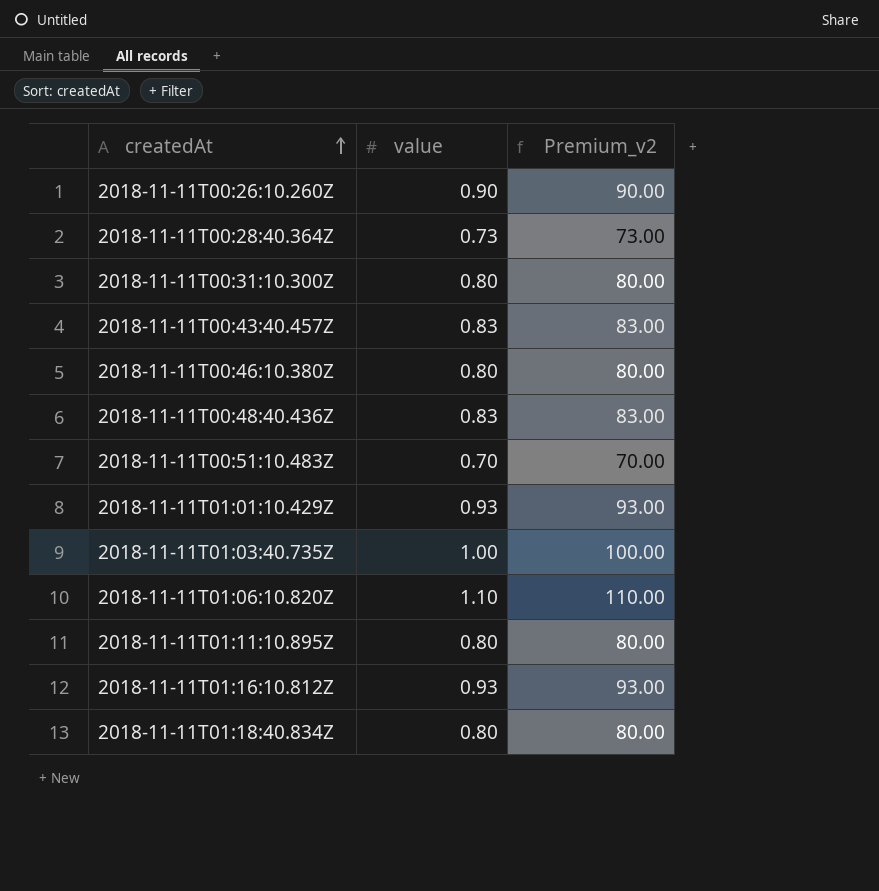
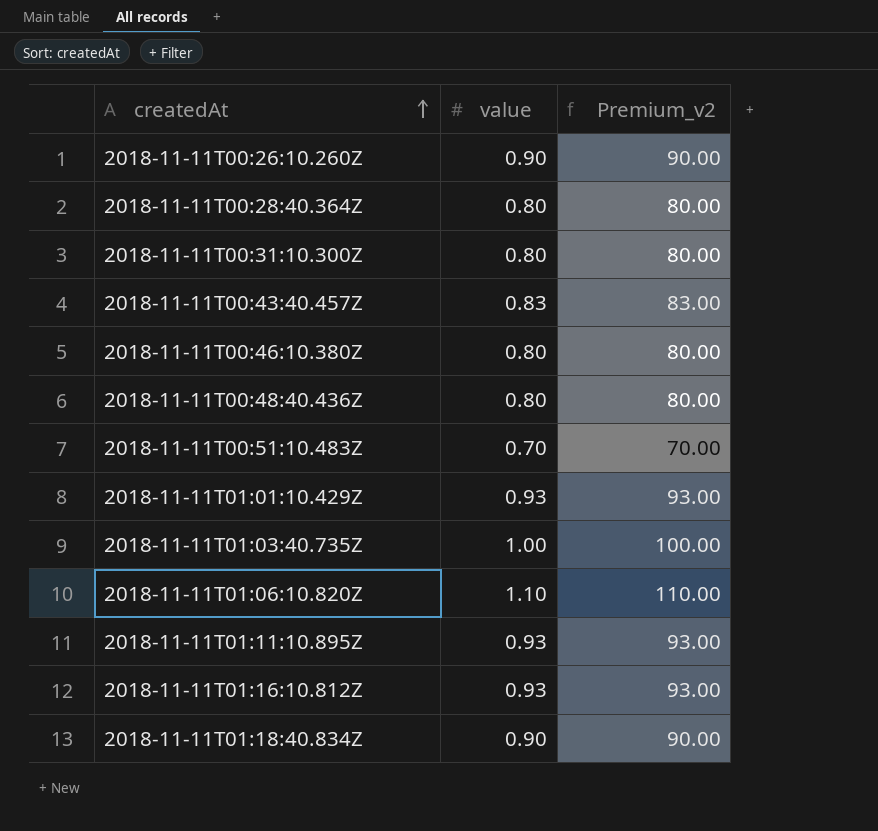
2018-11-11T00:28:40.364Z | value: 0.73 -> 0.80
2018-11-11T00:28:40.364Z | Premium_v2: 73.00 -> 80.00
2018-11-11T00:48:40.436Z | value: 0.83 -> 0.80
2018-11-11T00:48:40.436Z | Premium_v2: 83.00 -> 80.00
2018-11-11T01:11:10.895Z | value: 0.80 -> 0.93
2018-11-11T01:11:10.895Z | Premium_v2: 80.00 -> 93.00
2018-11-11T01:18:40.834Z | value: 0.80 -> 0.90
2018-11-11T01:18:40.834Z | Premium_v2: 80.00 -> 90.00

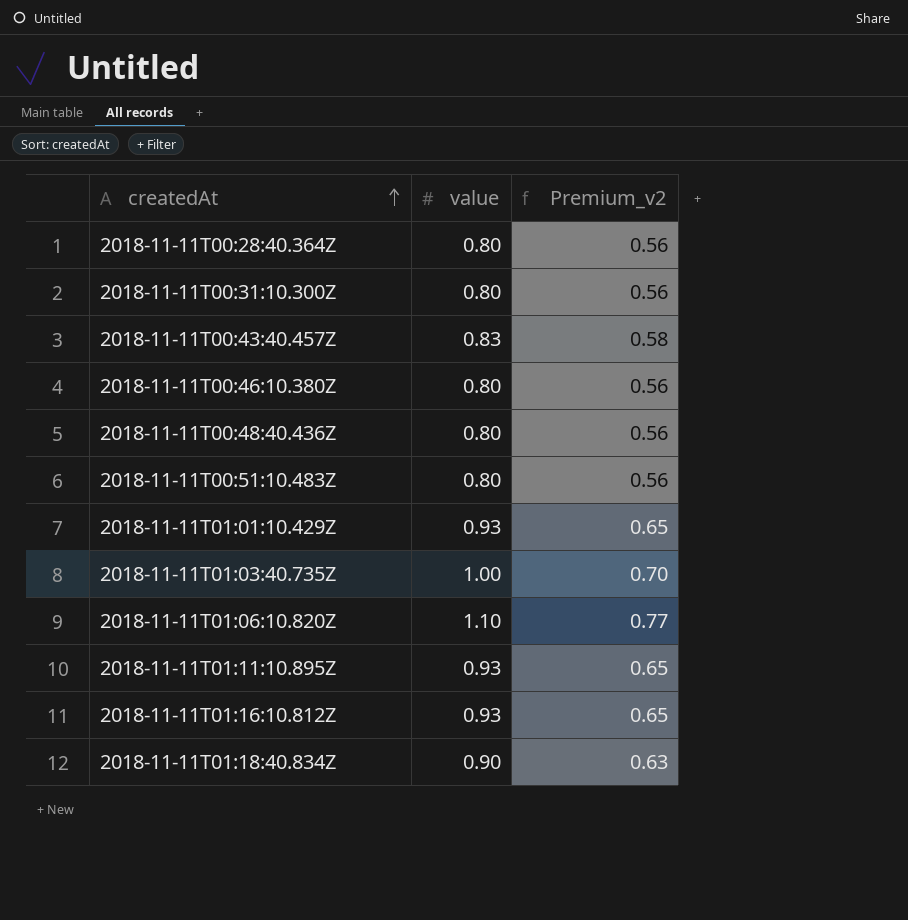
column Premium_v2 | formula: [value] * 100 -> [value] * 0.7
row 2018-11-11T00:26:10.260Z: 0.90 | 90.00 -> none
2018-11-11T00:51:10.483Z | value: 0.70 -> 0.80

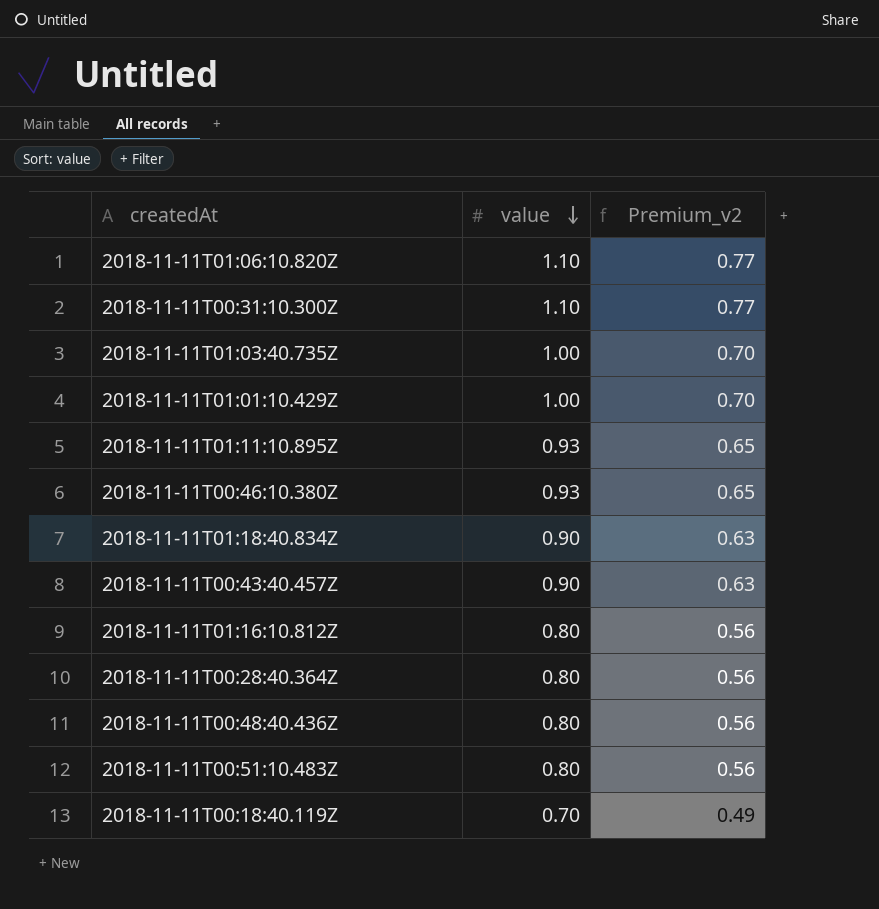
row order: createdAt ascending -> value descending
2018-11-11T00:31:10.300Z | value: 0.80 -> 1.10
2018-11-11T00:31:10.300Z | Premium_v2: 0.56 -> 0.77
2018-11-11T01:01:10.429Z | value: 0.93 -> 1.00
2018-11-11T01:01:10.429Z | Premium_v2: 0.65 -> 0.70
2018-11-11T00:46:10.380Z | value: 0.80 -> 0.93
2018-11-11T00:46:10.380Z | Premium_v2: 0.56 -> 0.65
2018-11-11T00:43:40.457Z | value: 0.83 -> 0.90
2018-11-11T00:43:40.457Z | Premium_v2: 0.58 -> 0.63
2018-11-11T01:16:10.812Z | value: 0.93 -> 0.80
2018-11-11T01:16:10.812Z | Premium_v2: 0.65 -> 0.56
row 2018-11-11T00:18:40.119Z: none -> 0.70 | 0.49

